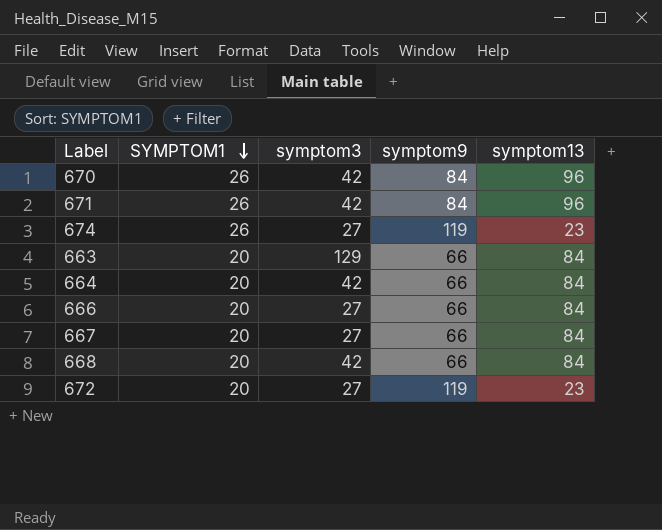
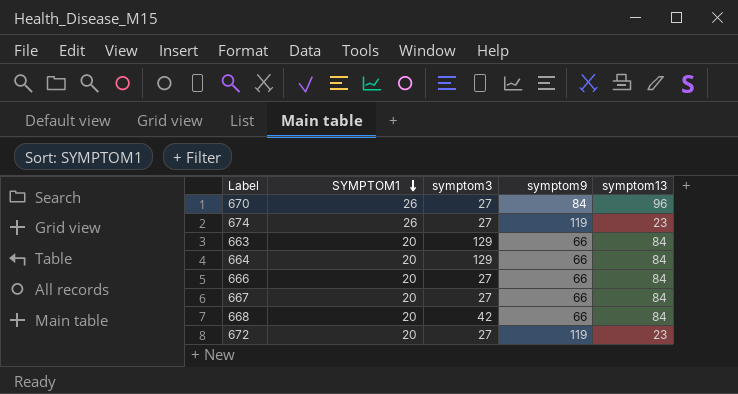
row 671: 26 | 42 | 84 | 96 -> none
670 | symptom3: 42 -> 27
664 | symptom3: 42 -> 129

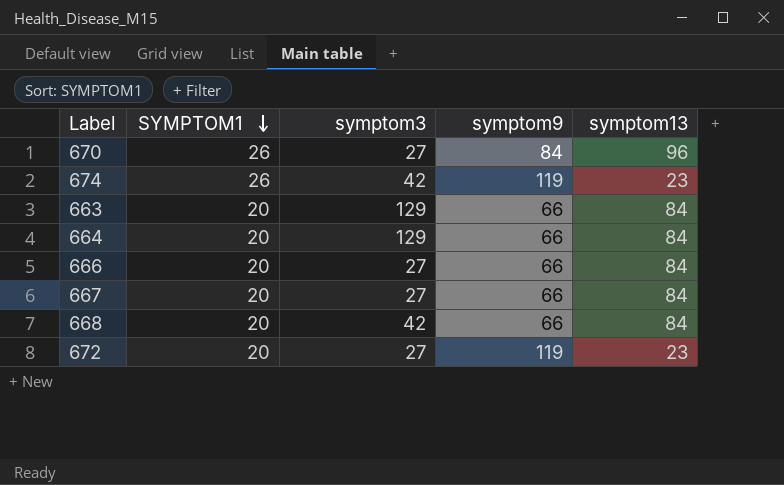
674 | symptom3: 27 -> 42

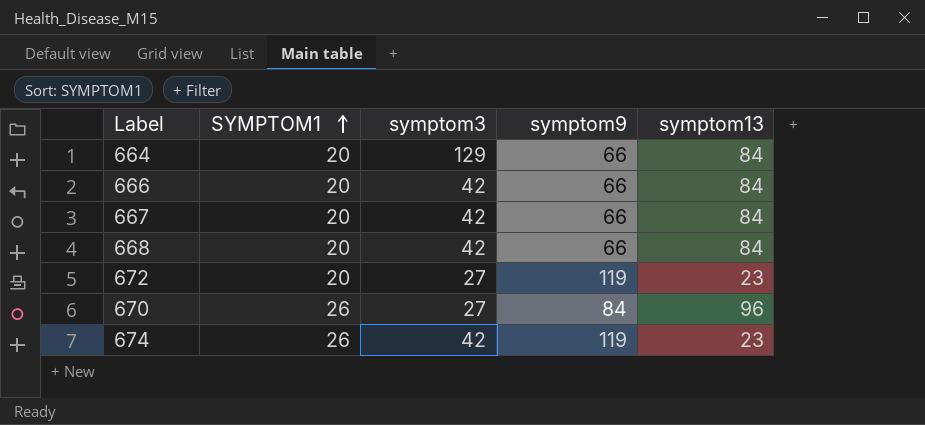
row order: SYMPTOM1 descending -> SYMPTOM1 ascending
row 663: 20 | 129 | 66 | 84 -> none
666 | symptom3: 27 -> 42
667 | symptom3: 27 -> 42

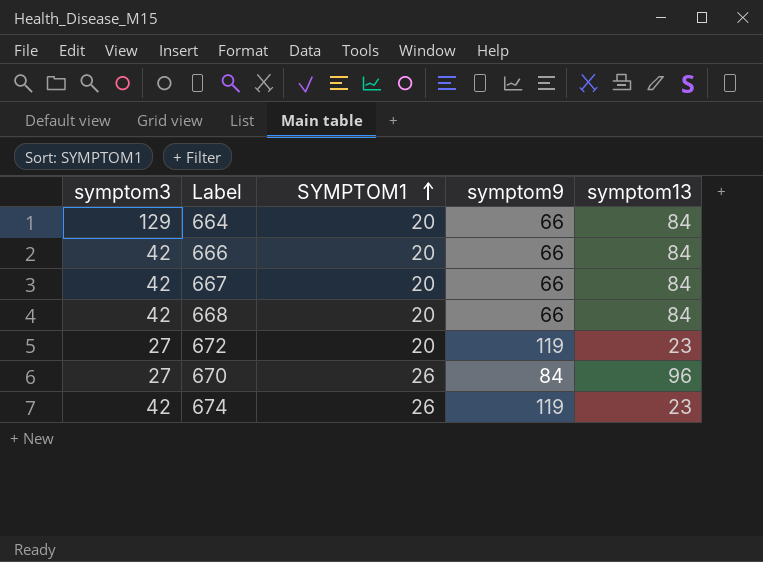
column symptom3 | position: 3 -> 1

